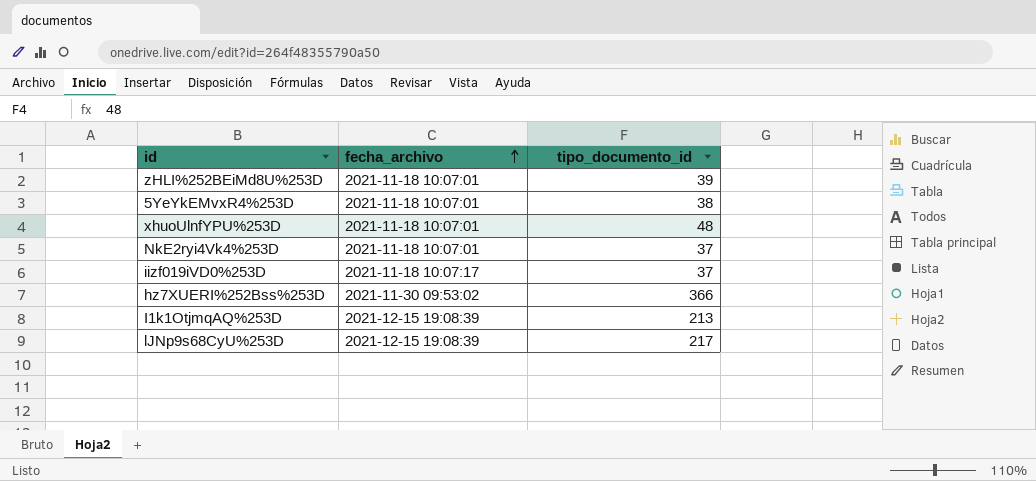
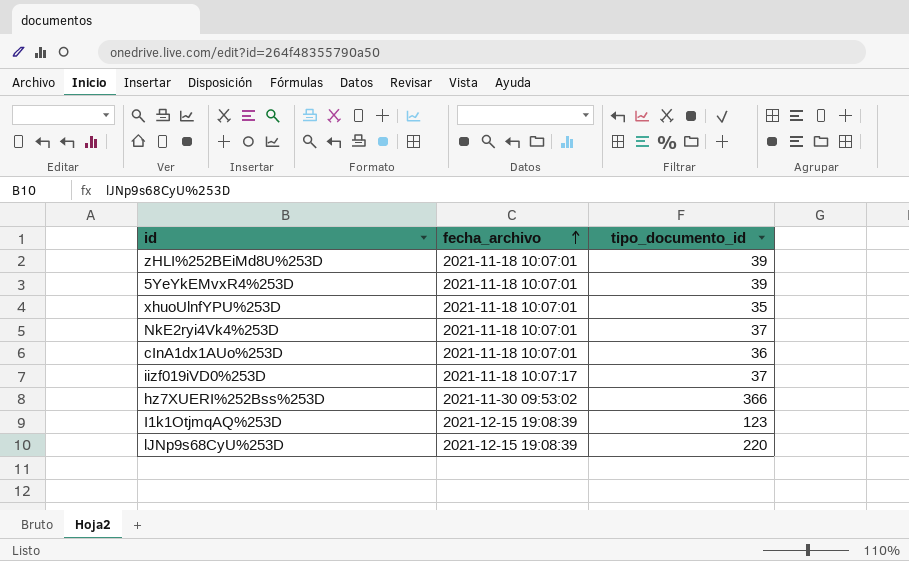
5YeYkEMvxR4%253D | tipo_documento_id: 38 -> 39
xhuoUlnfYPU%253D | tipo_documento_id: 48 -> 35
row cInA1dx1AUo%253D: none -> 2021-11-18 10:07:01 | 36
I1k1OtjmqAQ%253D | tipo_documento_id: 213 -> 123
lJNp9s68CyU%253D | tipo_documento_id: 217 -> 220

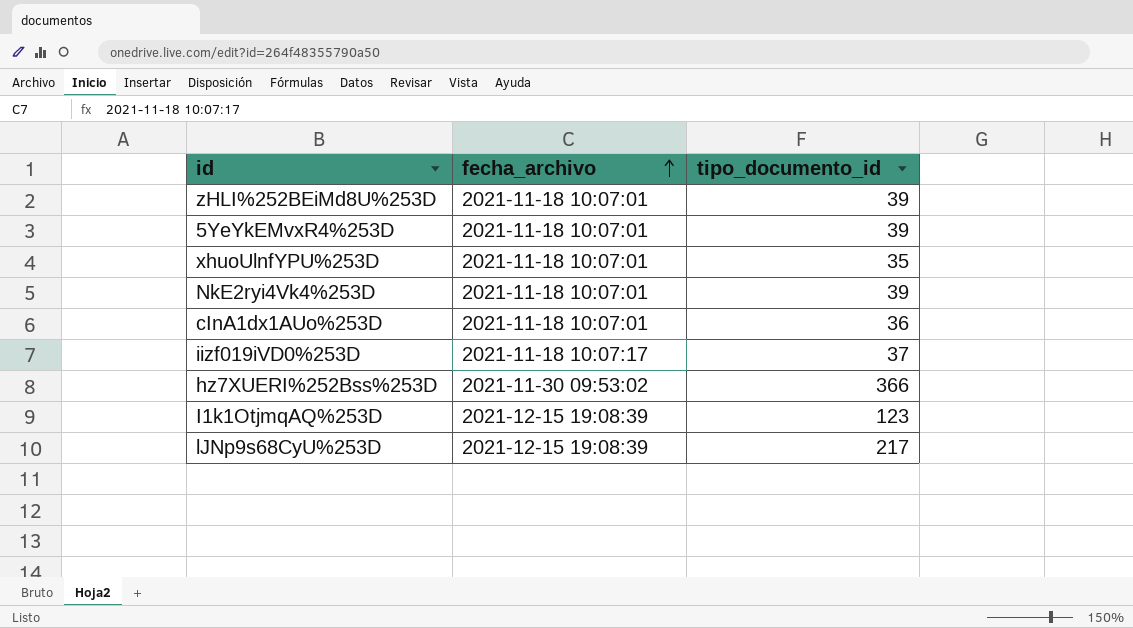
NkE2ryi4Vk4%253D | tipo_documento_id: 37 -> 39
lJNp9s68CyU%253D | tipo_documento_id: 220 -> 217

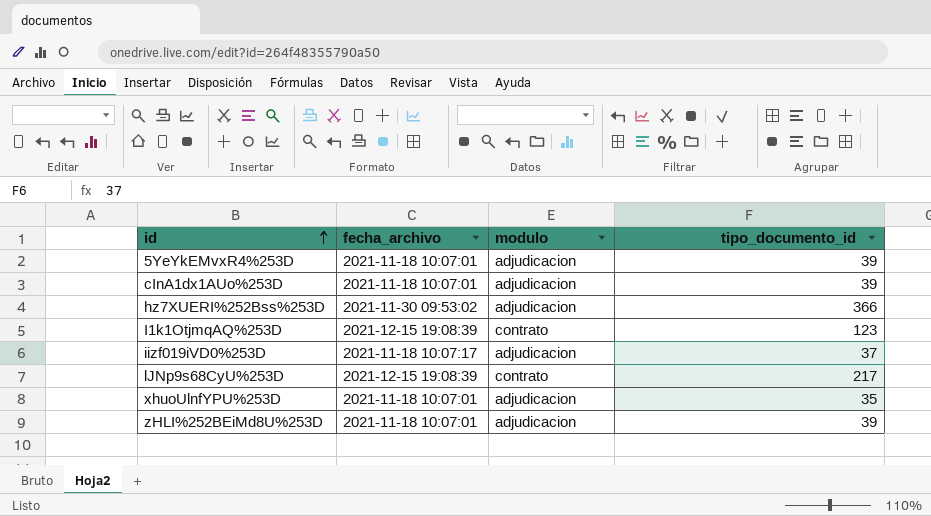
row order: fecha_archivo ascending -> id ascending
column modulo | position: none -> 3
row NkE2ryi4Vk4%253D: 2021-11-18 10:07:01 | 39 -> none
cInA1dx1AUo%253D | tipo_documento_id: 36 -> 39

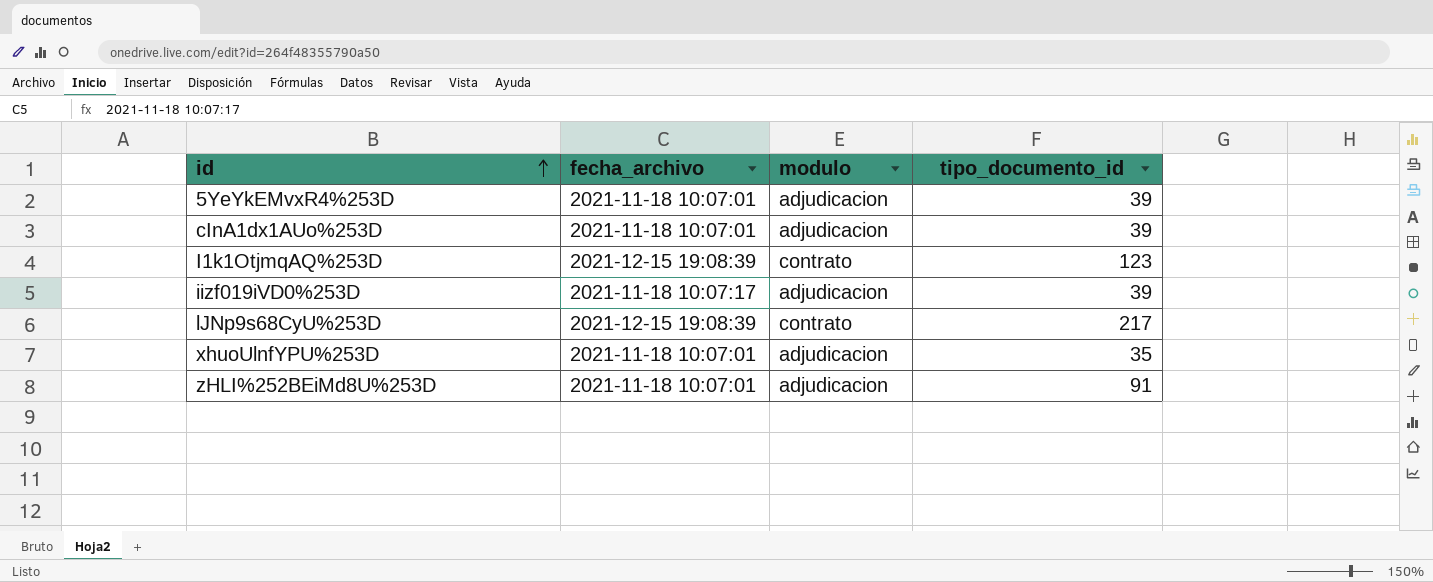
row hz7XUERI%252Bss%253D: 2021-11-30 09:53:02 | adjudicacion | 366 -> none
iizf019iVD0%253D | tipo_documento_id: 37 -> 39
zHLI%252BEiMd8U%253D | tipo_documento_id: 39 -> 91

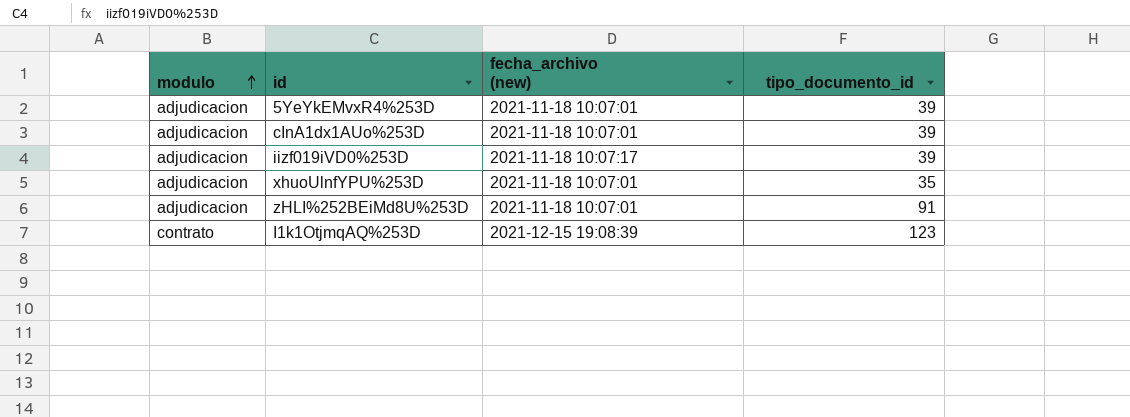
row order: id ascending -> modulo ascending
column modulo | position: 3 -> 1
column name: fecha_archivo -> fecha_archivo (new)
row lJNp9s68CyU%253D: 2021-12-15 19:08:39 | contrato | 217 -> none

